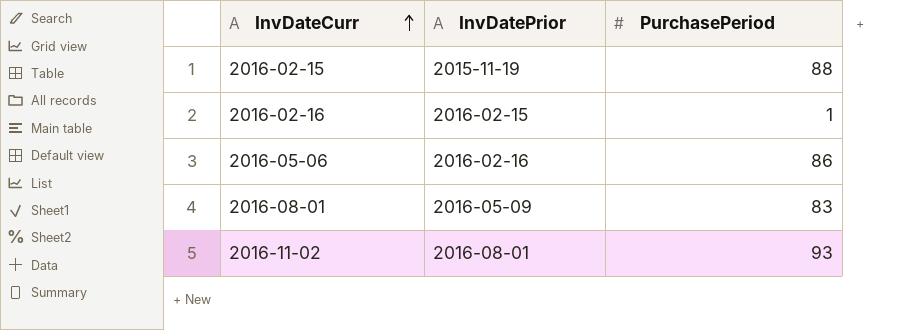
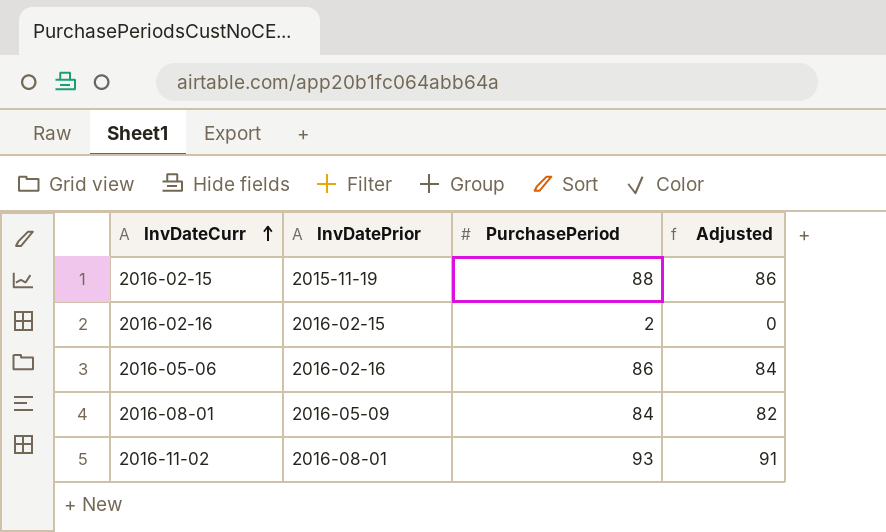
column Adjusted | formula: none -> [PurchasePeriod] - 2
2016-02-16 | PurchasePeriod: 1 -> 2
2016-08-01 | PurchasePeriod: 83 -> 84

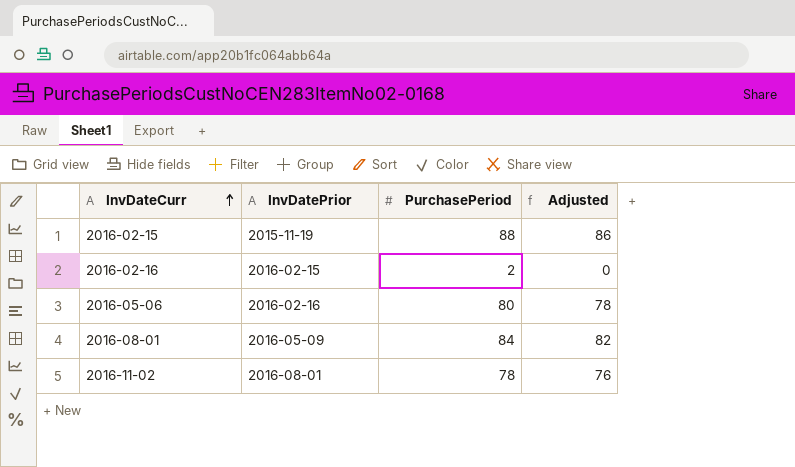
2016-05-06 | PurchasePeriod: 86 -> 80
2016-05-06 | Adjusted: 84 -> 78
2016-11-02 | PurchasePeriod: 93 -> 78
2016-11-02 | Adjusted: 91 -> 76

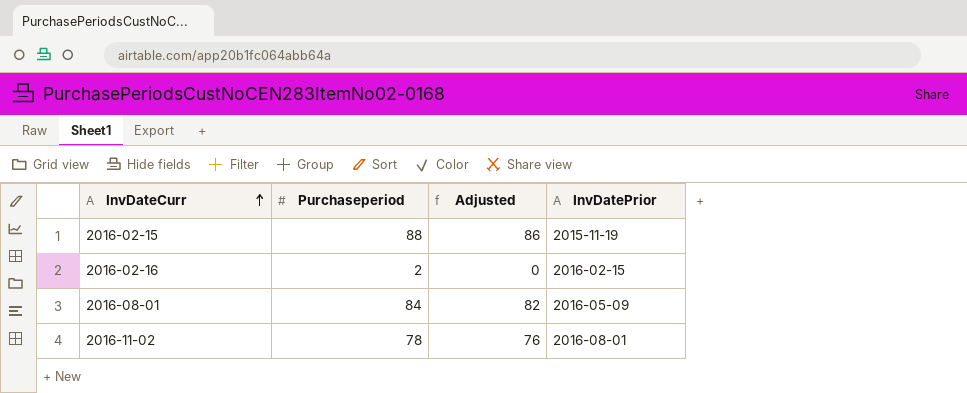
column name: PurchasePeriod -> Purchaseperiod
column InvDatePrior | position: 2 -> 4
row 2016-05-06: 2016-02-16 | 80 | 78 -> none

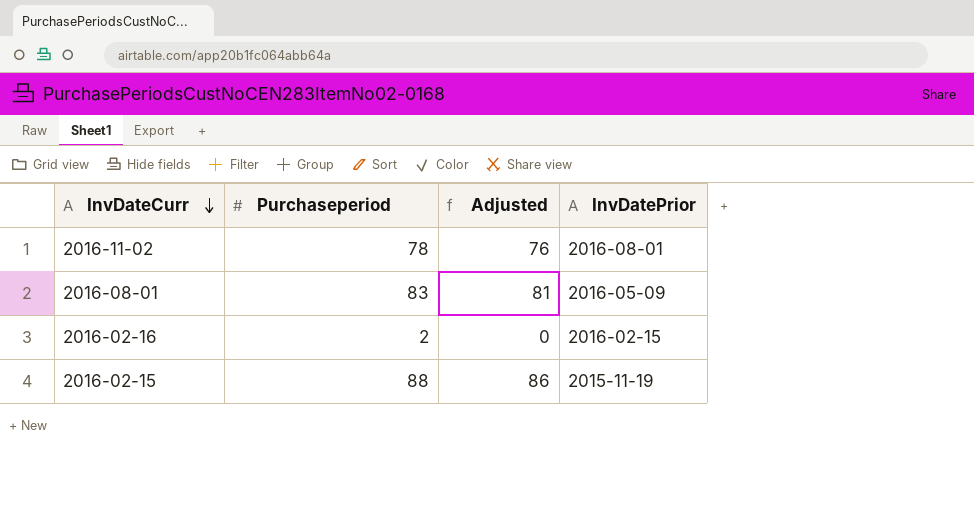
row order: InvDateCurr ascending -> InvDateCurr descending
2016-08-01 | Purchaseperiod: 84 -> 83
2016-08-01 | Adjusted: 82 -> 81

